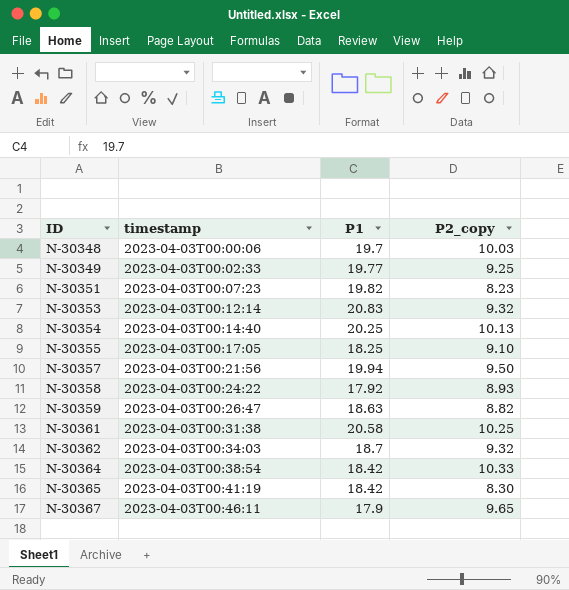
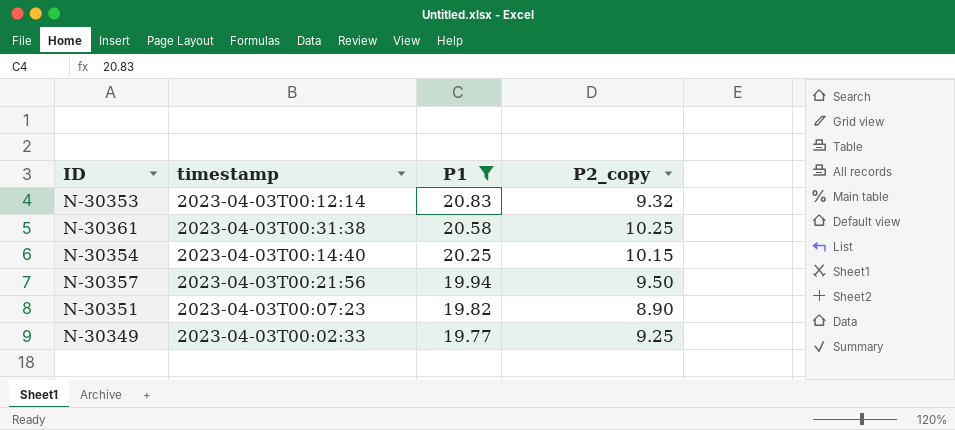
filter: none -> P1 >= 19.77
row order: ID ascending -> P1 descending
N-30354 | P2_copy: 10.13 -> 10.15
N-30351 | P2_copy: 8.23 -> 8.90

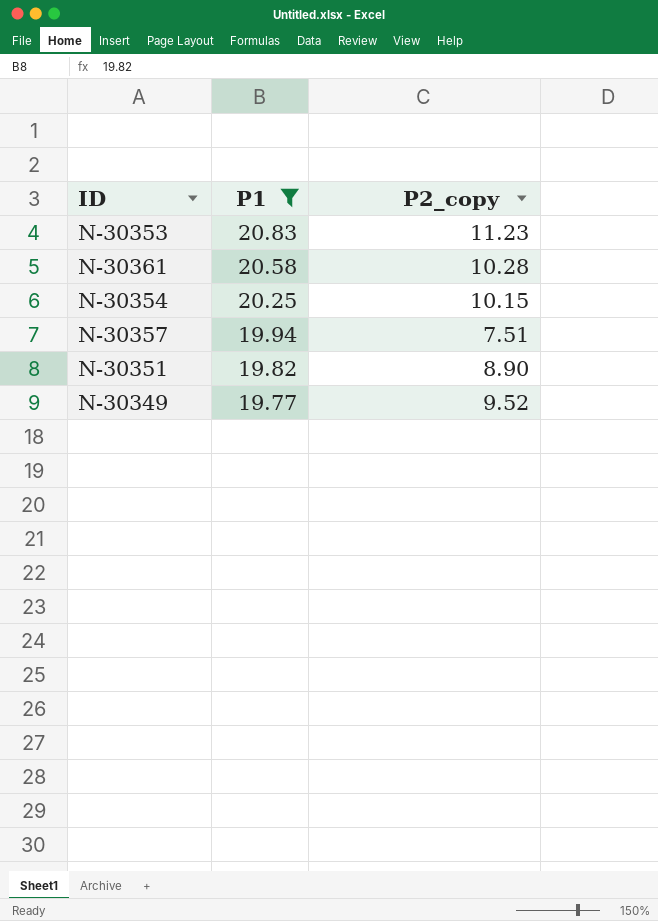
column timestamp | position: 2 -> none
N-30353 | P2_copy: 9.32 -> 11.23
N-30361 | P2_copy: 10.25 -> 10.28
N-30357 | P2_copy: 9.50 -> 7.51
N-30349 | P2_copy: 9.25 -> 9.52

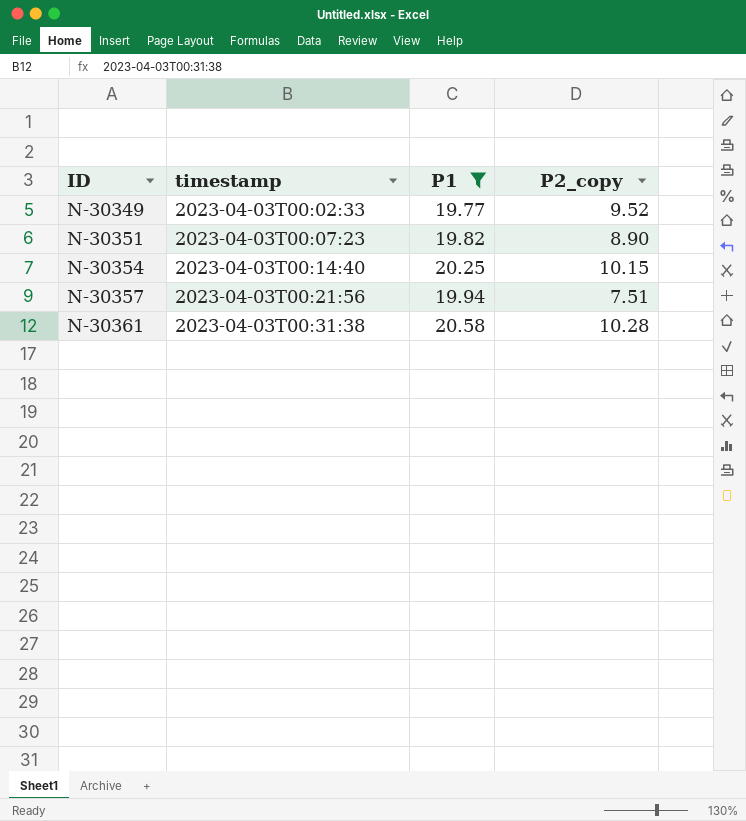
row order: P1 descending -> ID ascending
column timestamp | position: none -> 2
row N-30353: 20.83 | 11.23 -> none

